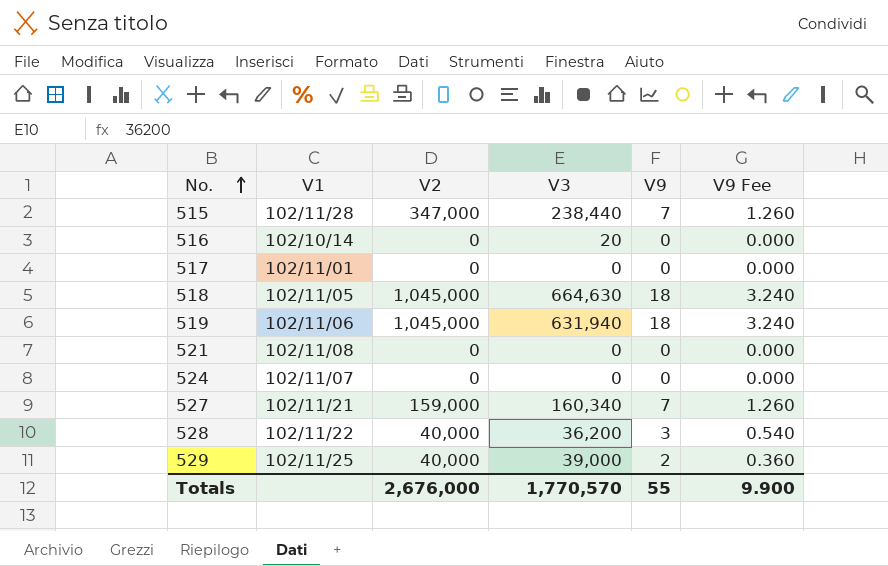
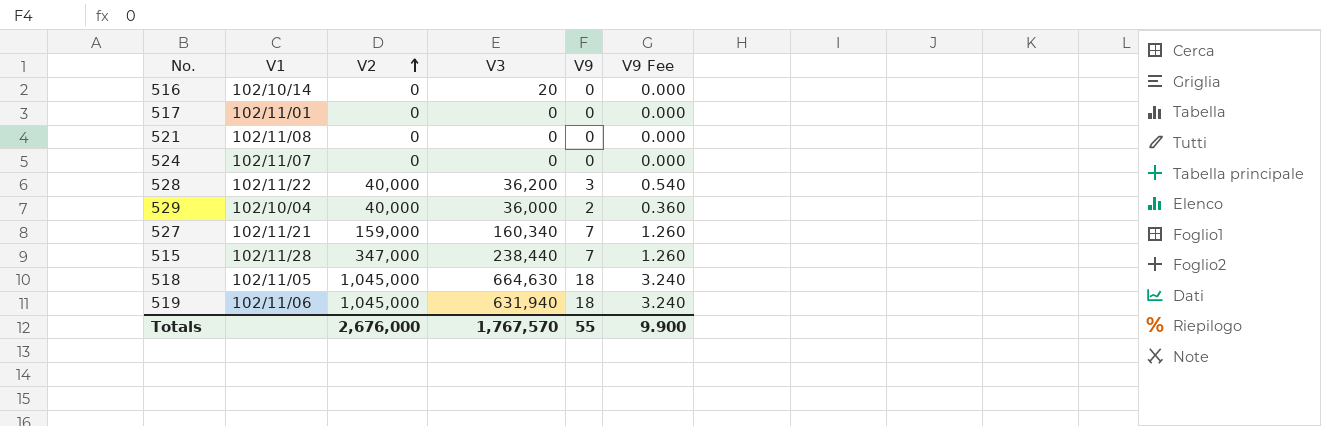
row order: No. ascending -> V2 ascending
529 | V1: 102/11/25 -> 102/10/04
529 | V3: 39,000 -> 36,000
Totals | V3: 1,770,570 -> 1,767,570

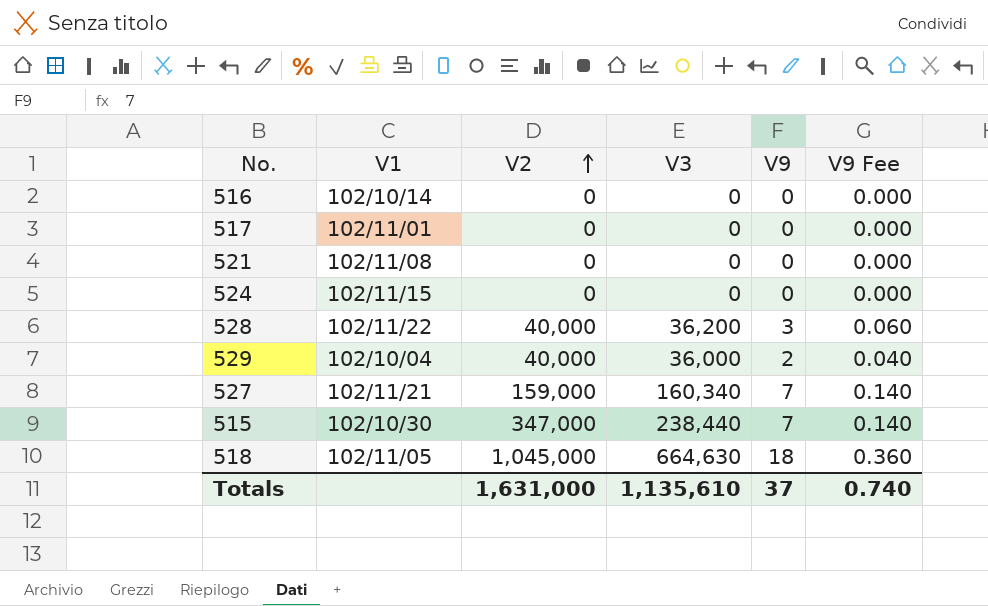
column V9 Fee | formula: [V9] * 0.18 -> [V9] * 0.02
row 519: 102/11/06 | 1,045,000 | 631,940 | 18 | 3.240 -> none
516 | V3: 20 -> 0
524 | V1: 102/11/07 -> 102/11/15
515 | V1: 102/11/28 -> 102/10/30
Totals | V2: 2,676,000 -> 1,631,000
Totals | V3: 1,767,570 -> 1,135,610
Totals | V9: 55 -> 37
Totals | V9 Fee: 9.900 -> 0.740

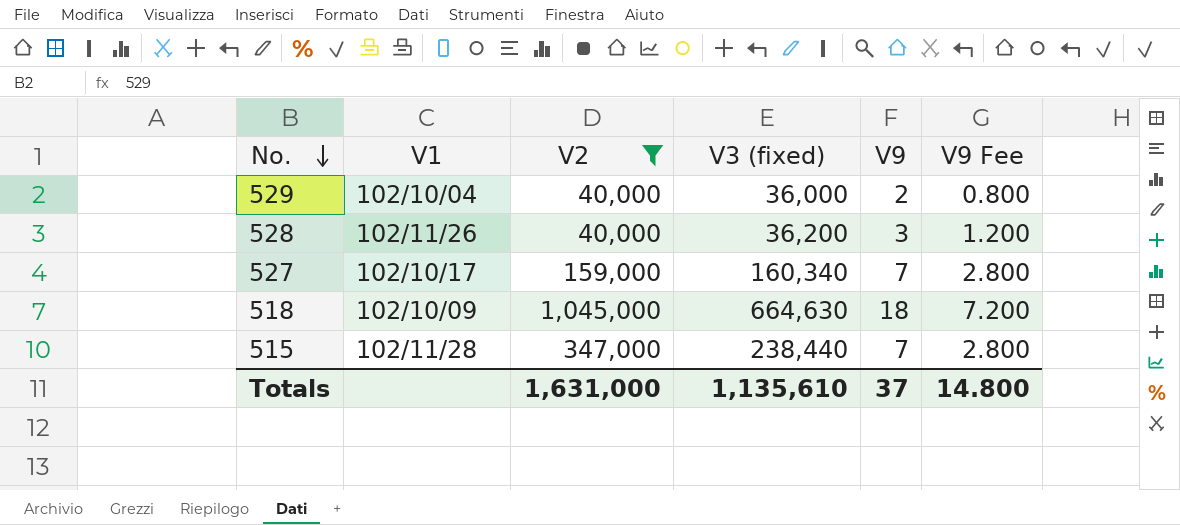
filter: none -> V2 != 0
row order: V2 ascending -> No. descending
column name: V3 -> V3 (fixed)
column V9 Fee | formula: [V9] * 0.02 -> [V9] * 0.4
528 | V1: 102/11/22 -> 102/11/26
527 | V1: 102/11/21 -> 102/10/17
518 | V1: 102/11/05 -> 102/10/09
515 | V1: 102/10/30 -> 102/11/28
Totals | V9 Fee: 0.740 -> 14.800

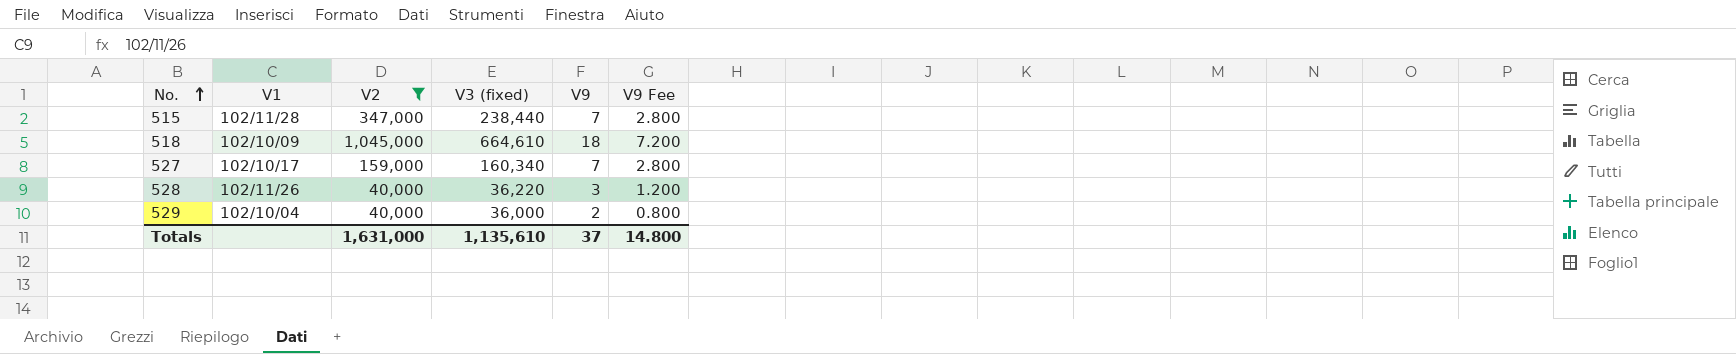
row order: No. descending -> No. ascending
518 | V3 (fixed): 664,630 -> 664,610
528 | V3 (fixed): 36,200 -> 36,220

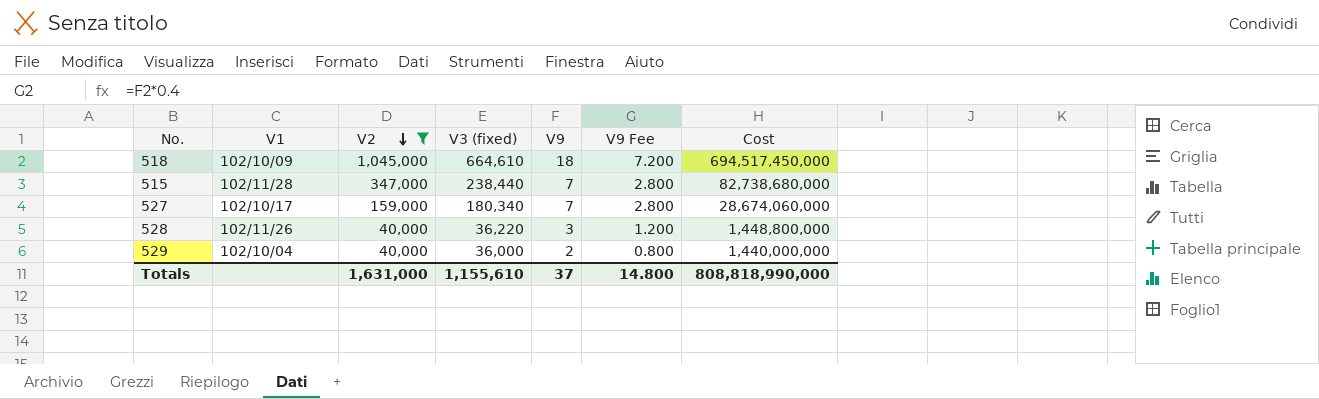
row order: No. ascending -> V2 descending
column Cost | formula: none -> [V2] * [V3 (fixed)]
527 | V3 (fixed): 160,340 -> 180,340
Totals | V3 (fixed): 1,135,610 -> 1,155,610

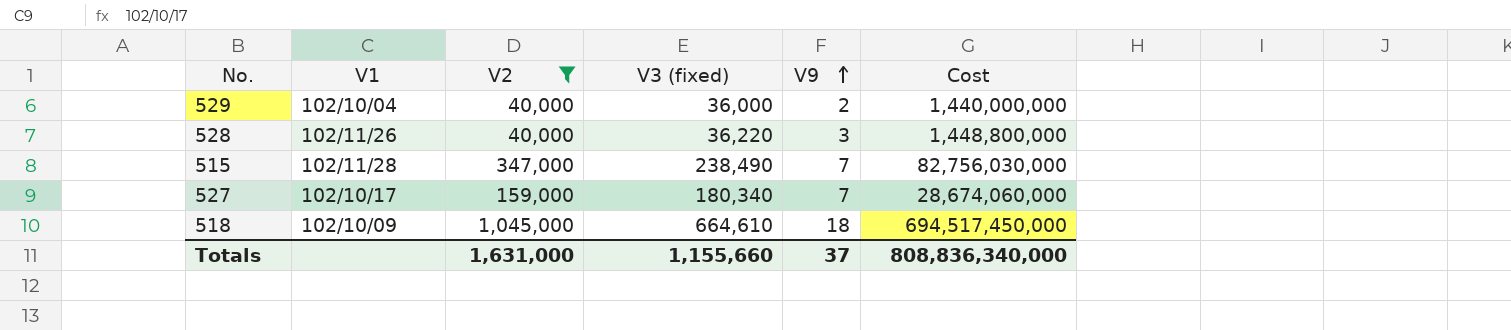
row order: V2 descending -> V9 ascending
column V9 Fee | formula: [V9] * 0.4 -> none
515 | V3 (fixed): 238,440 -> 238,490
515 | Cost: 82,738,680,000 -> 82,756,030,000
Totals | V3 (fixed): 1,155,610 -> 1,155,660
Totals | Cost: 808,818,990,000 -> 808,836,340,000

